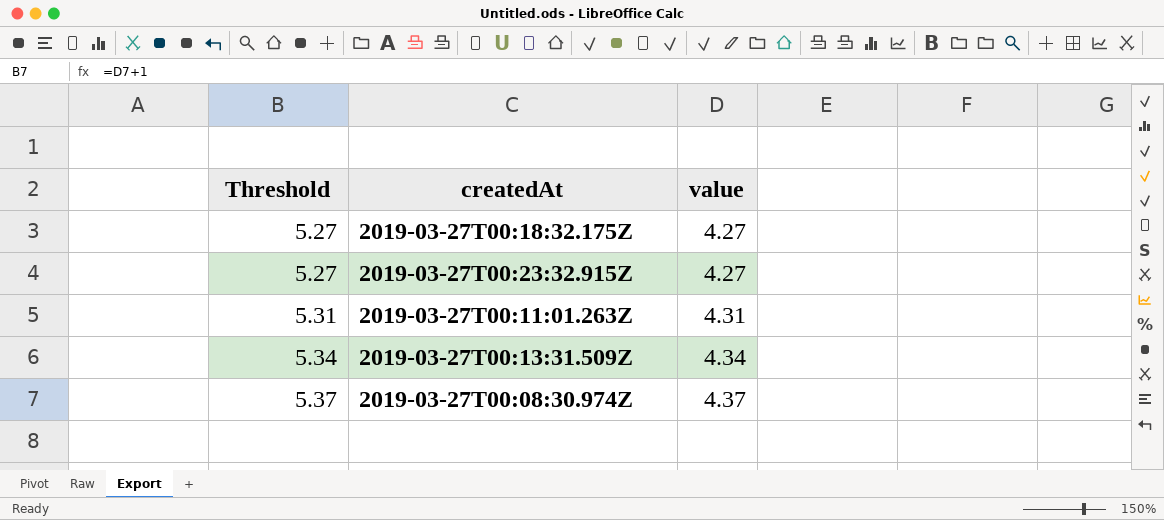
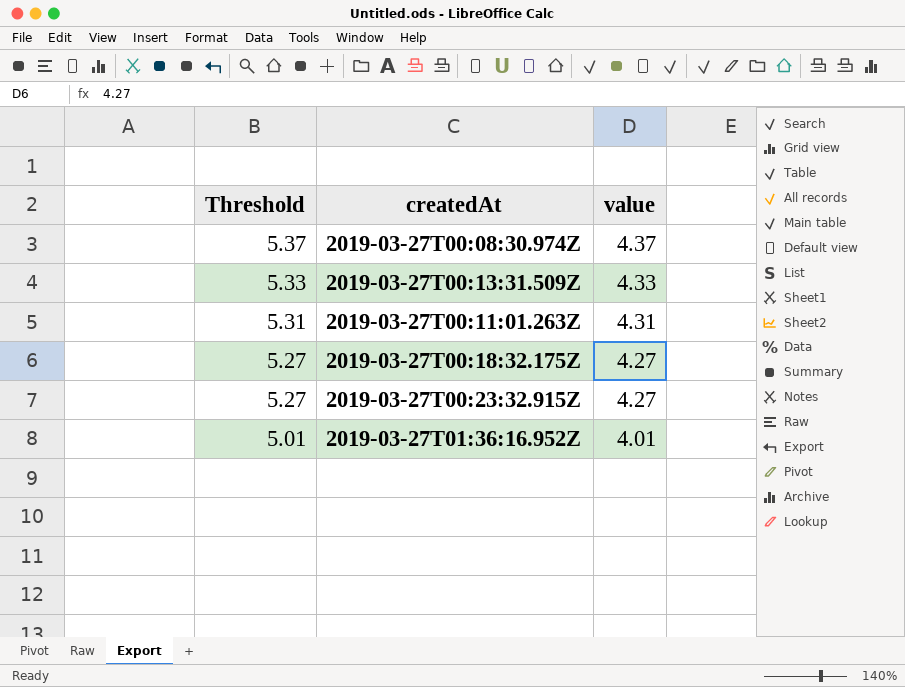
row order: Threshold ascending -> Threshold descending
2019-03-27T00:13:31.509Z | Threshold: 5.34 -> 5.33
2019-03-27T00:13:31.509Z | value: 4.34 -> 4.33
row 2019-03-27T01:36:16.952Z: none -> 5.01 | 4.01

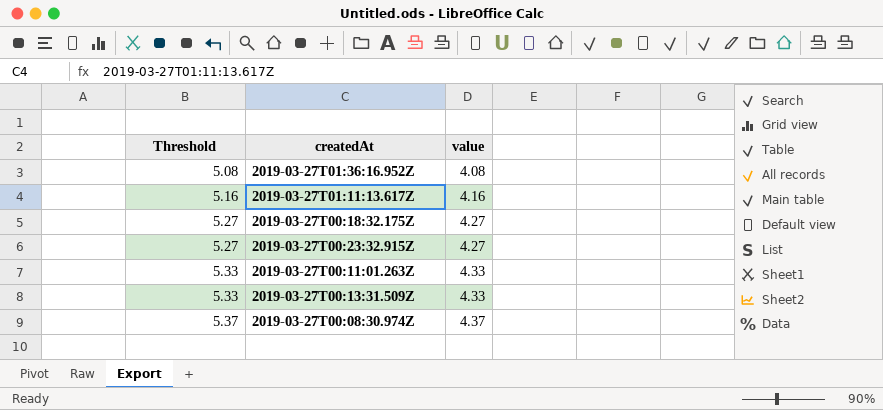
row order: Threshold descending -> Threshold ascending
2019-03-27T01:36:16.952Z | Threshold: 5.01 -> 5.08
2019-03-27T01:36:16.952Z | value: 4.01 -> 4.08
row 2019-03-27T01:11:13.617Z: none -> 5.16 | 4.16
2019-03-27T00:11:01.263Z | Threshold: 5.31 -> 5.33
2019-03-27T00:11:01.263Z | value: 4.31 -> 4.33

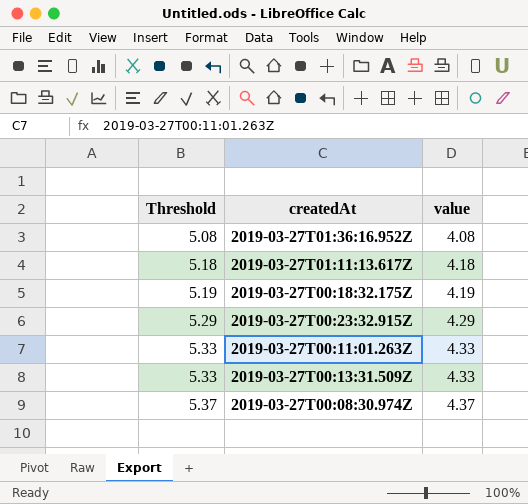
2019-03-27T01:11:13.617Z | Threshold: 5.16 -> 5.18
2019-03-27T01:11:13.617Z | value: 4.16 -> 4.18
2019-03-27T00:18:32.175Z | Threshold: 5.27 -> 5.19
2019-03-27T00:18:32.175Z | value: 4.27 -> 4.19
2019-03-27T00:23:32.915Z | Threshold: 5.27 -> 5.29
2019-03-27T00:23:32.915Z | value: 4.27 -> 4.29

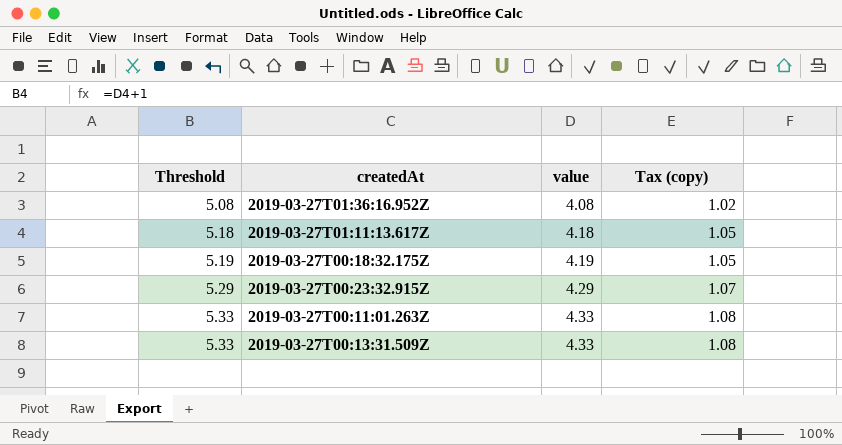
column Tax (copy) | formula: none -> [value] * 0.25
row 2019-03-27T00:08:30.974Z: 5.37 | 4.37 -> none

